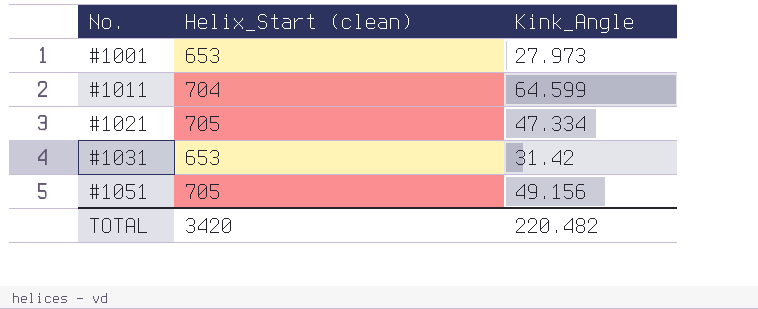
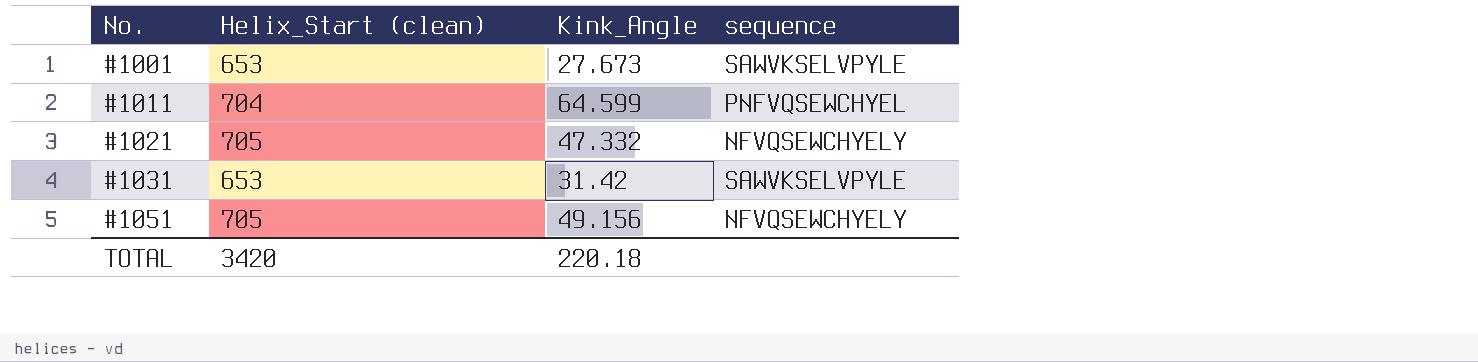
column sequence | position: none -> 4
#1001 | Kink_Angle: 27.973 -> 27.673
#1021 | Kink_Angle: 47.334 -> 47.332
TOTAL | Kink_Angle: 220.482 -> 220.18

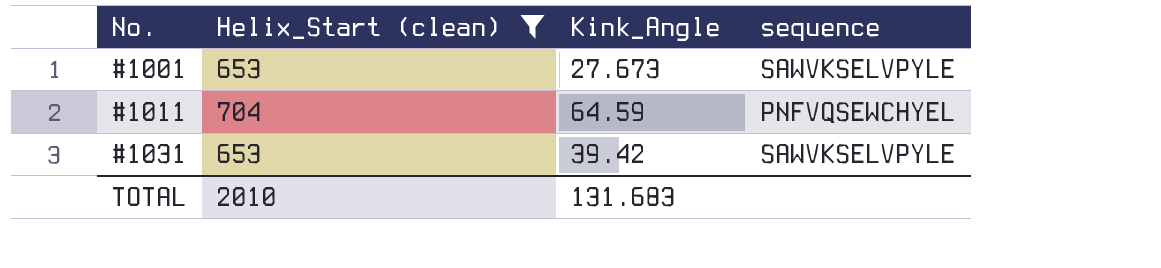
filter: none -> Helix_Start (clean) != 705
#1011 | Kink_Angle: 64.599 -> 64.59
#1031 | Kink_Angle: 31.42 -> 39.42
TOTAL | Helix_Start (clean): 3420 -> 2010
TOTAL | Kink_Angle: 220.18 -> 131.683

